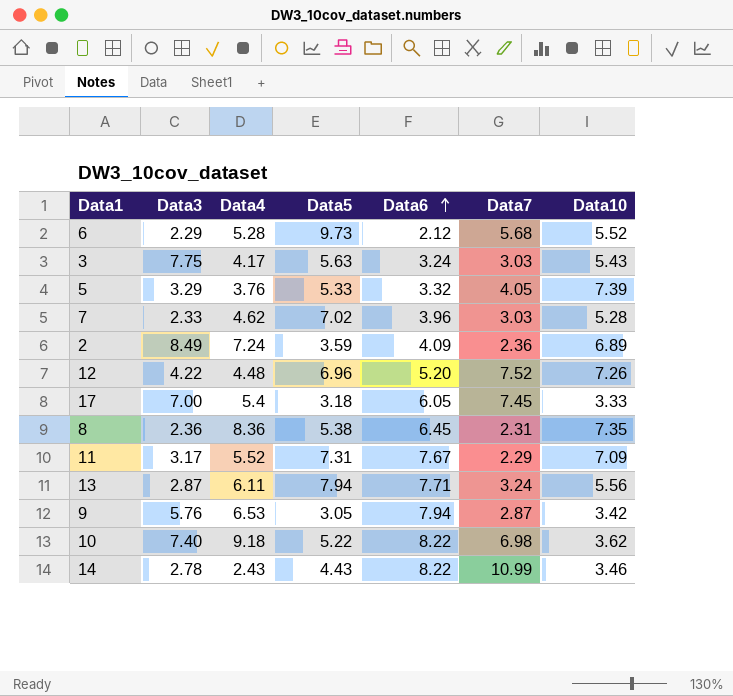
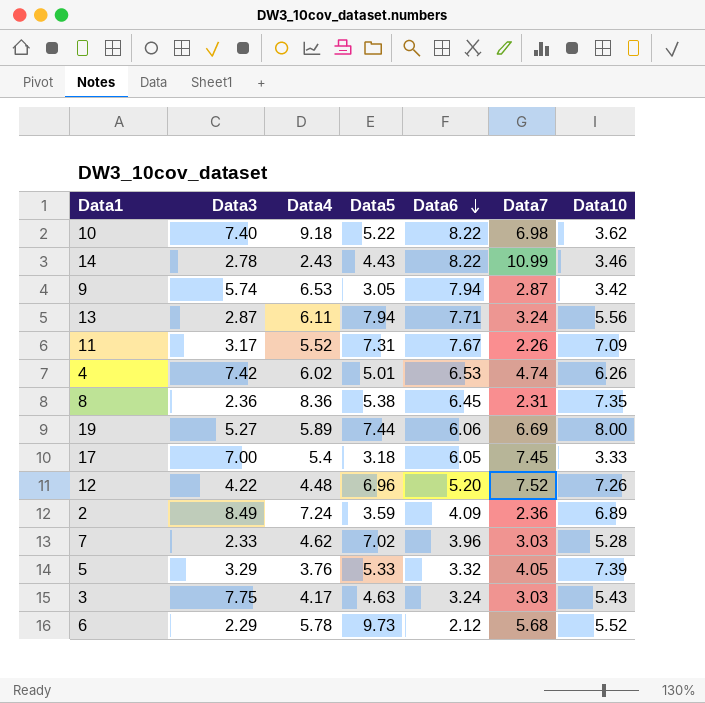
row order: Data6 ascending -> Data6 descending
9 | Data3: 5.76 -> 5.74
11 | Data7: 2.29 -> 2.26
row 4: none -> 7.42 | 6.02 | 5.01 | 6.53 | 4.74 | 6.26
row 19: none -> 5.27 | 5.89 | 7.44 | 6.06 | 6.69 | 8.00
3 | Data5: 5.63 -> 4.63
6 | Data4: 5.28 -> 5.78

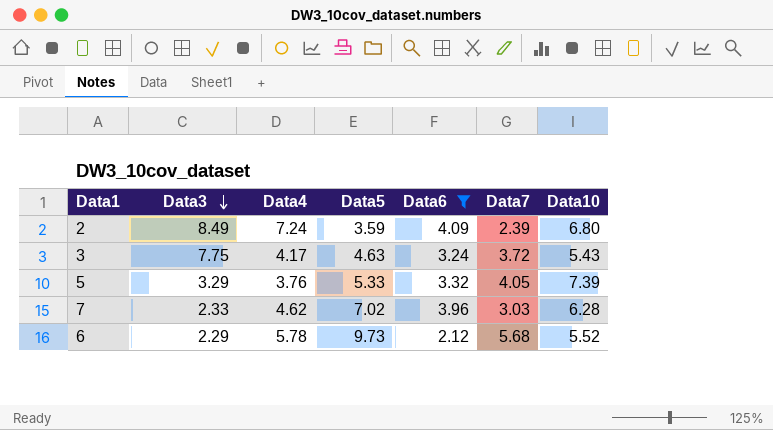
filter: none -> Data6 <= 4.09
row order: Data6 descending -> Data3 descending
2 | Data7: 2.36 -> 2.39
2 | Data10: 6.89 -> 6.80
3 | Data7: 3.03 -> 3.72
7 | Data10: 5.28 -> 6.28

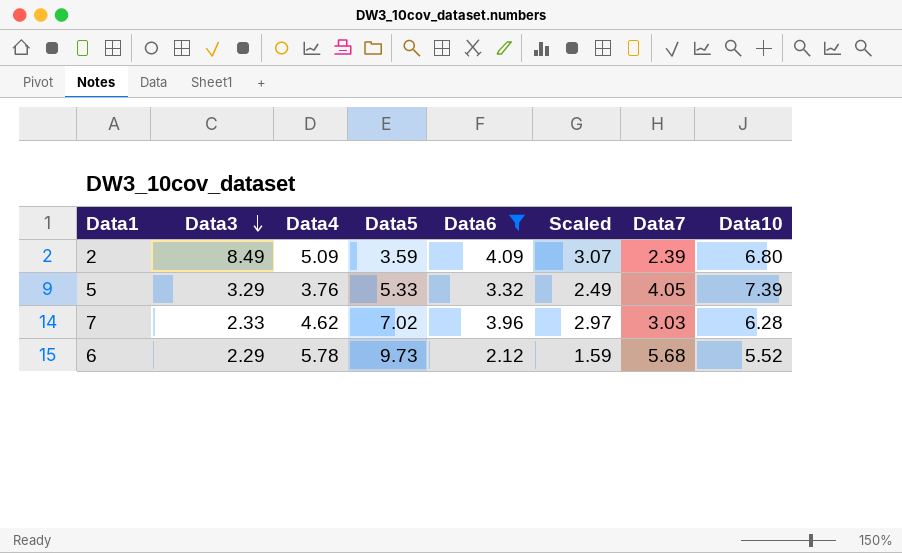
column Scaled | formula: none -> [Data6] * 0.75
row 3: 7.75 | 4.17 | 4.63 | 3.24 | 3.72 | 5.43 -> none
2 | Data4: 7.24 -> 5.09

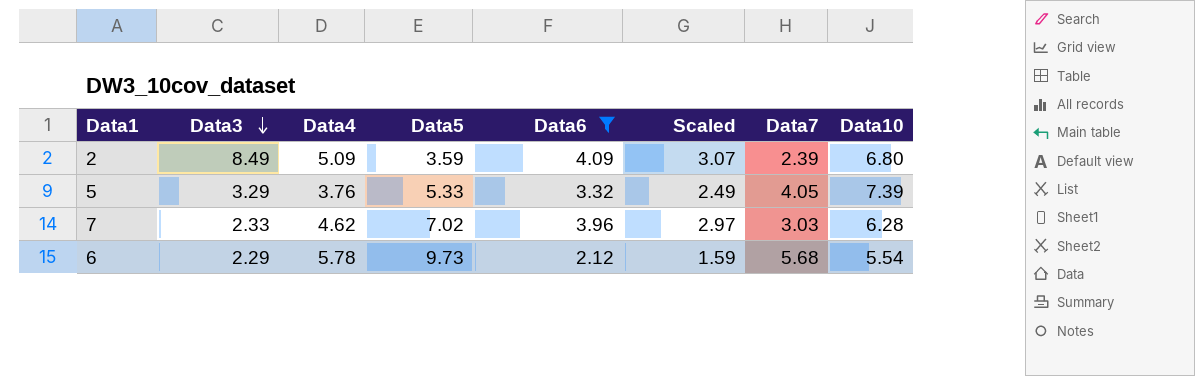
6 | Data10: 5.52 -> 5.54

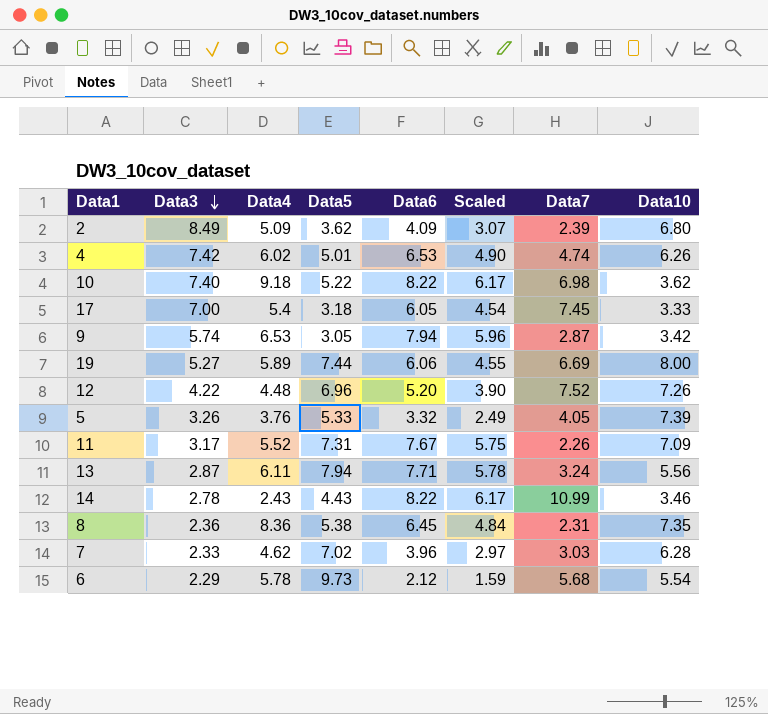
filter: Data6 <= 4.09 -> none
2 | Data5: 3.59 -> 3.62
5 | Data3: 3.29 -> 3.26

